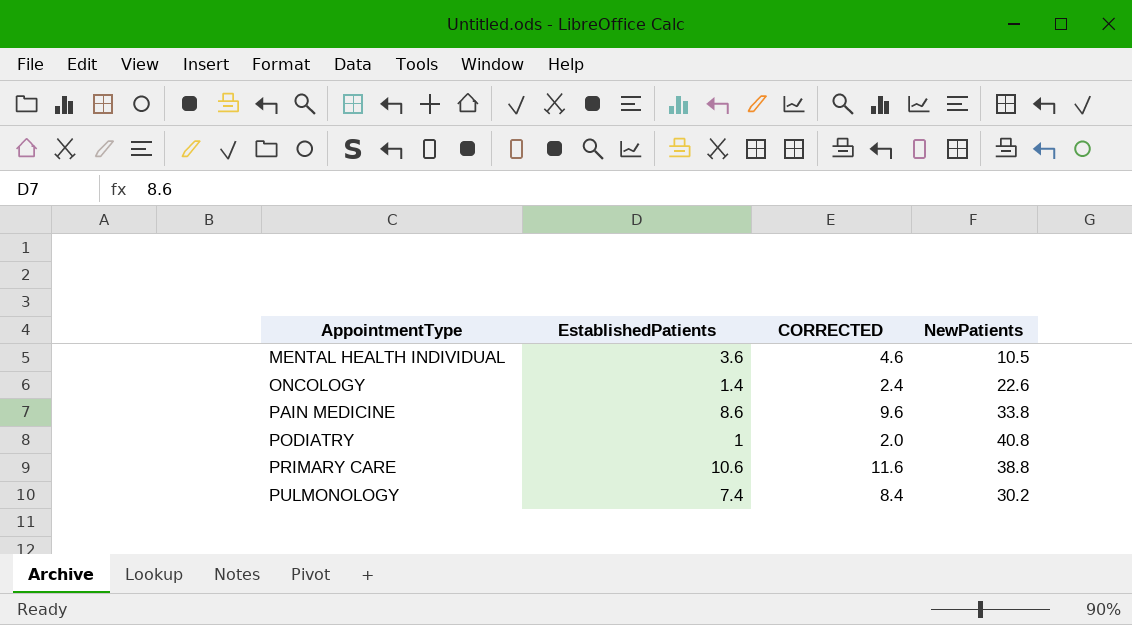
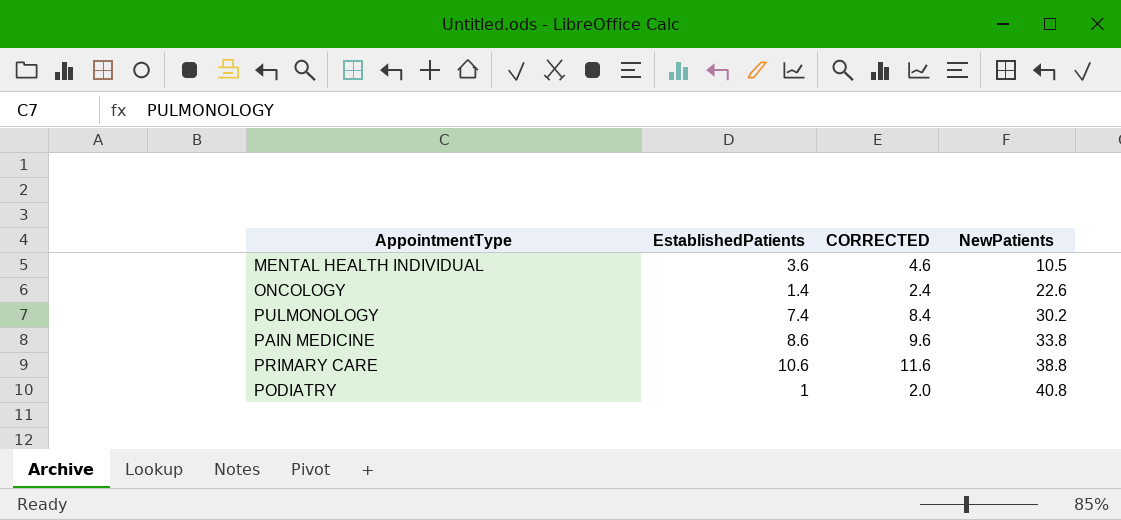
row order: AppointmentType ascending -> NewPatients ascending

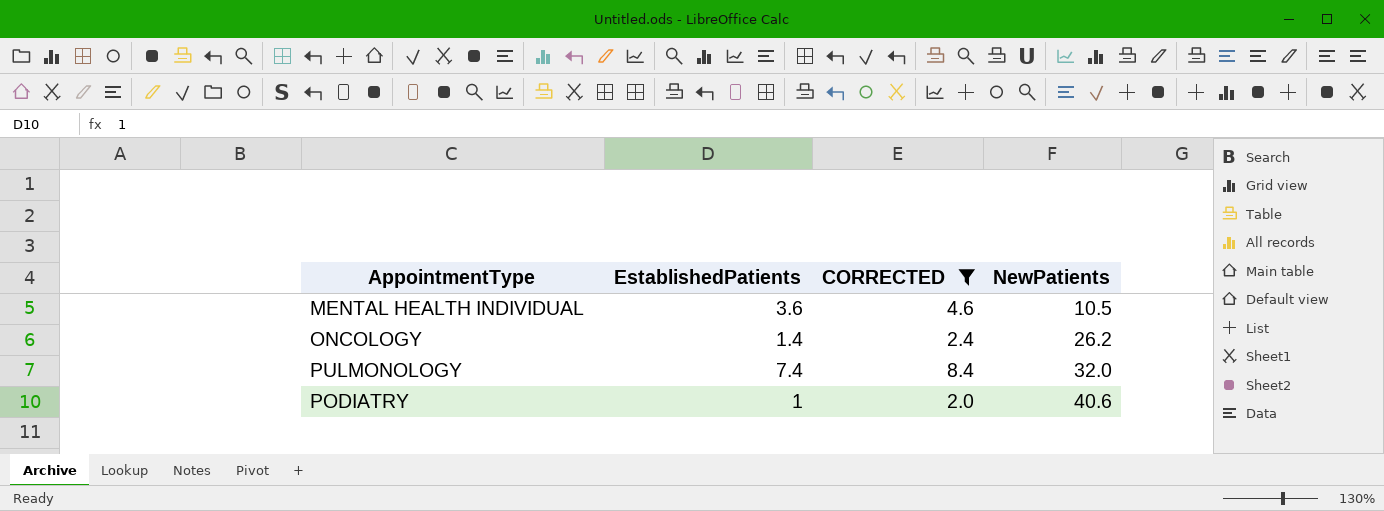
filter: none -> CORRECTED <= 8.4
ONCOLOGY | NewPatients: 22.6 -> 26.2
PULMONOLOGY | NewPatients: 30.2 -> 32.0
PODIATRY | NewPatients: 40.8 -> 40.6

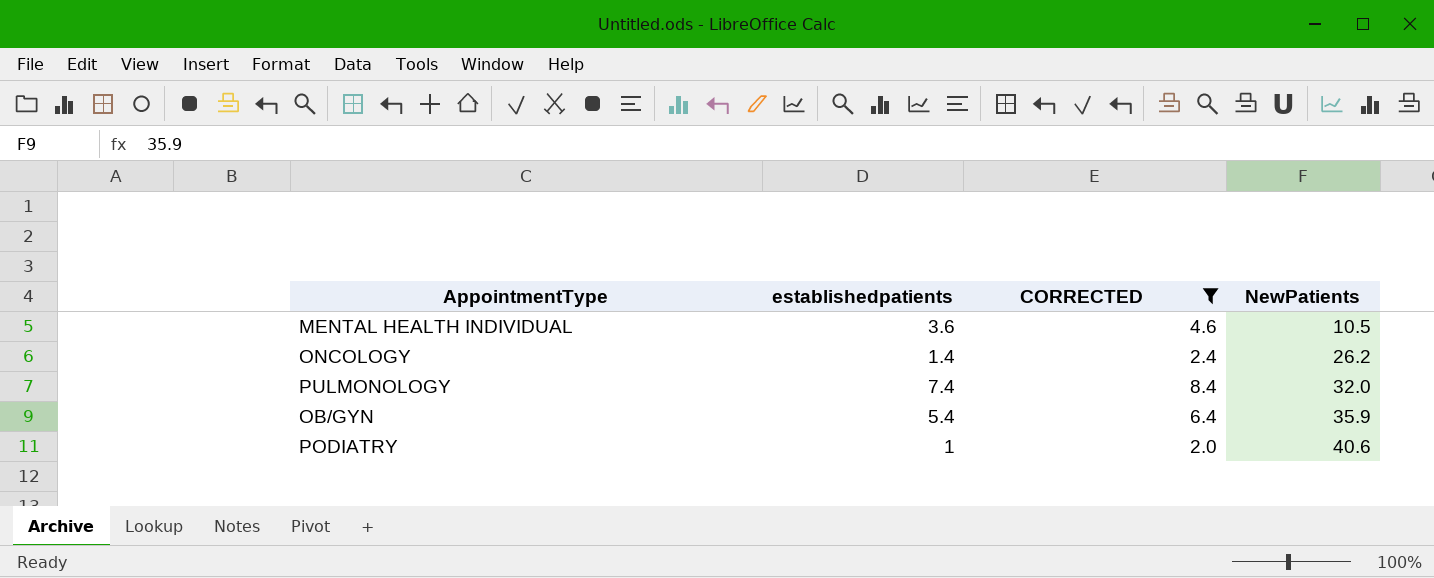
column name: EstablishedPatients -> establishedpatients
row OB/GYN: none -> 5.4 | 6.4 | 35.9

